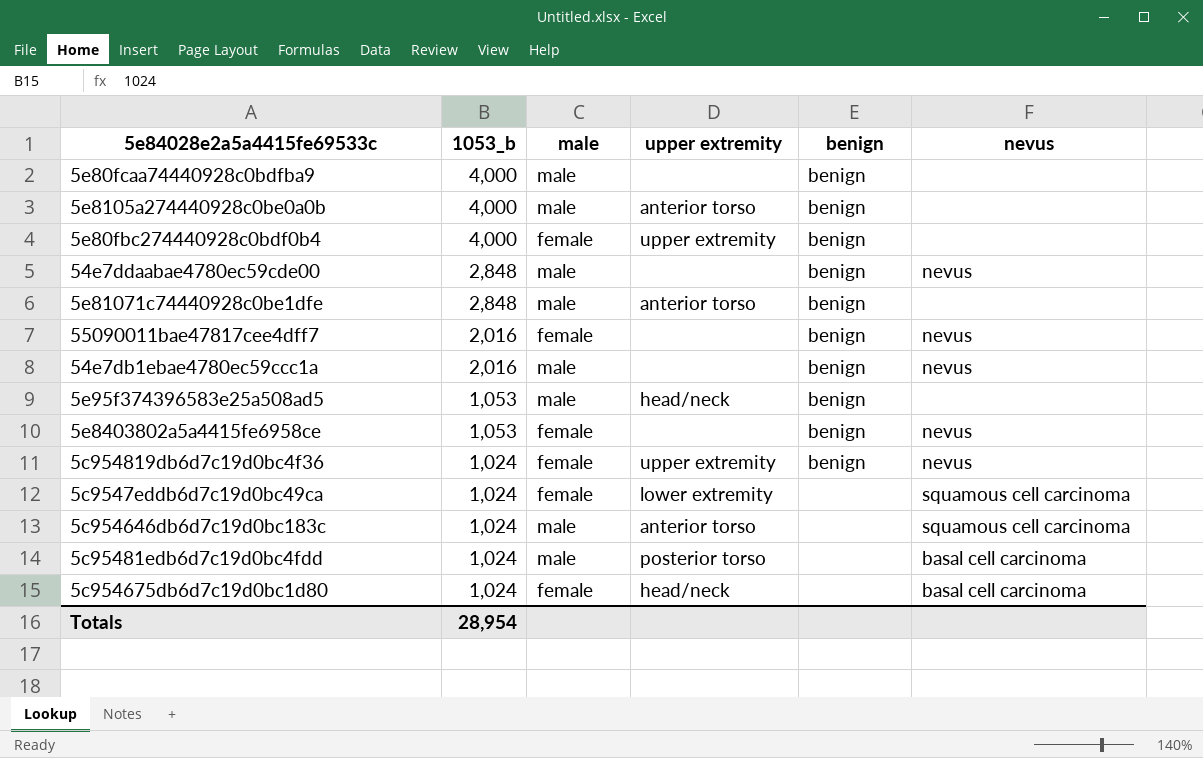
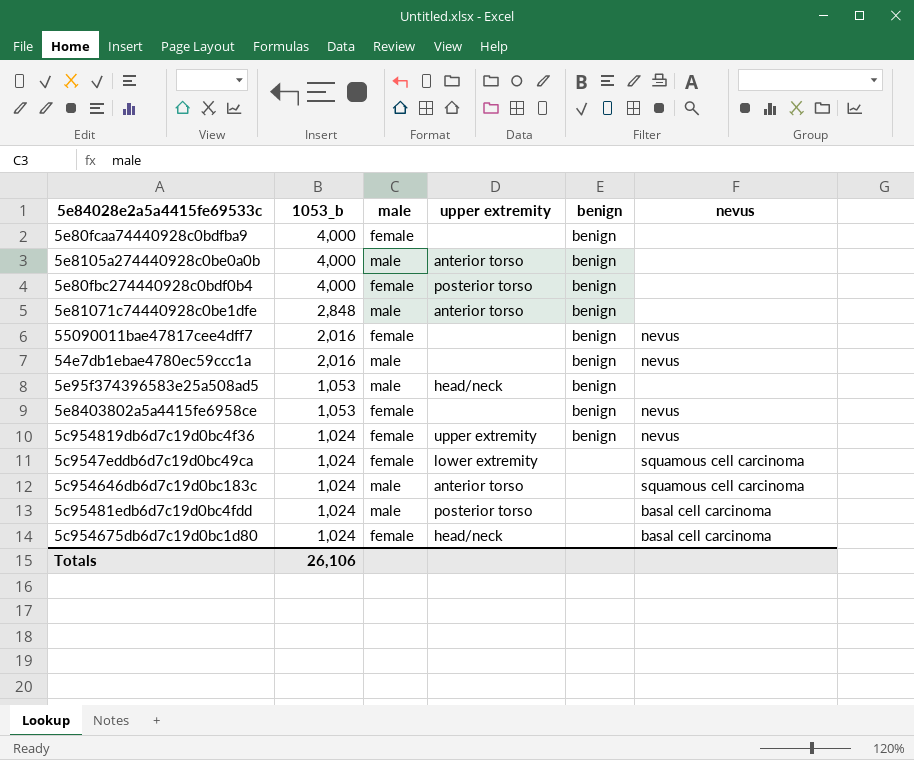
row 54e7ddaabae4780ec59cde00: 2,848 | male | none | benign | nevus -> none
5e80fcaa74440928c0bdfba9 | male: male -> female
5e80fbc274440928c0bdf0b4 | upper extremity: upper extremity -> posterior torso
Totals | 1053_b: 28,954 -> 26,106

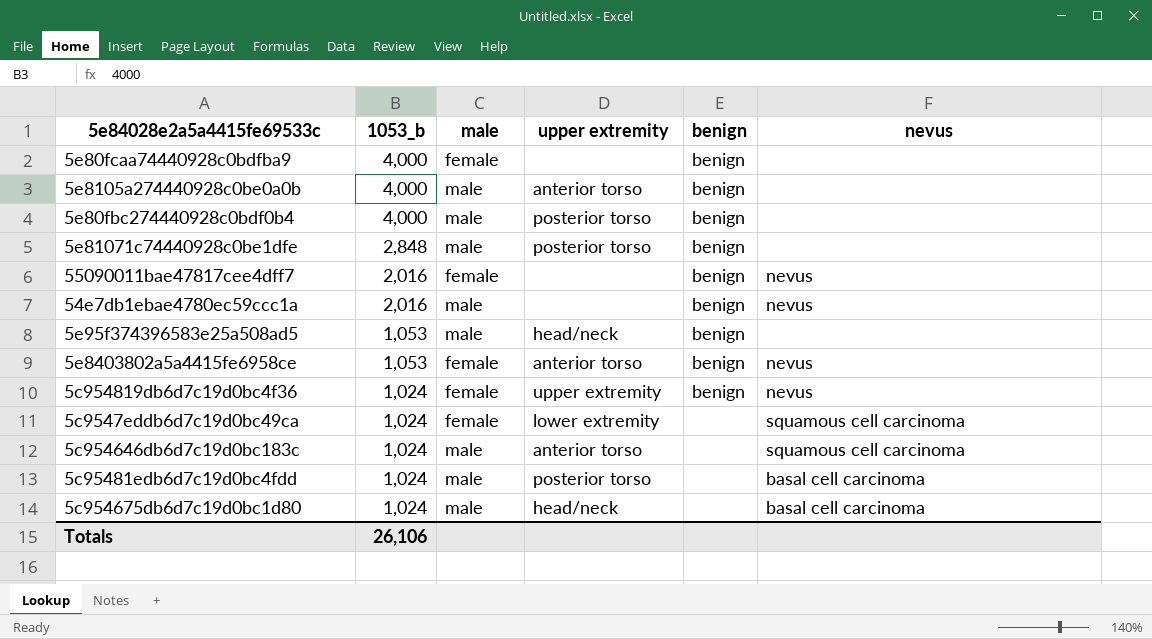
5e80fbc274440928c0bdf0b4 | male: female -> male
5e81071c74440928c0be1dfe | upper extremity: anterior torso -> posterior torso
5e8403802a5a4415fe6958ce | upper extremity: none -> anterior torso
5c954675db6d7c19d0bc1d80 | male: female -> male

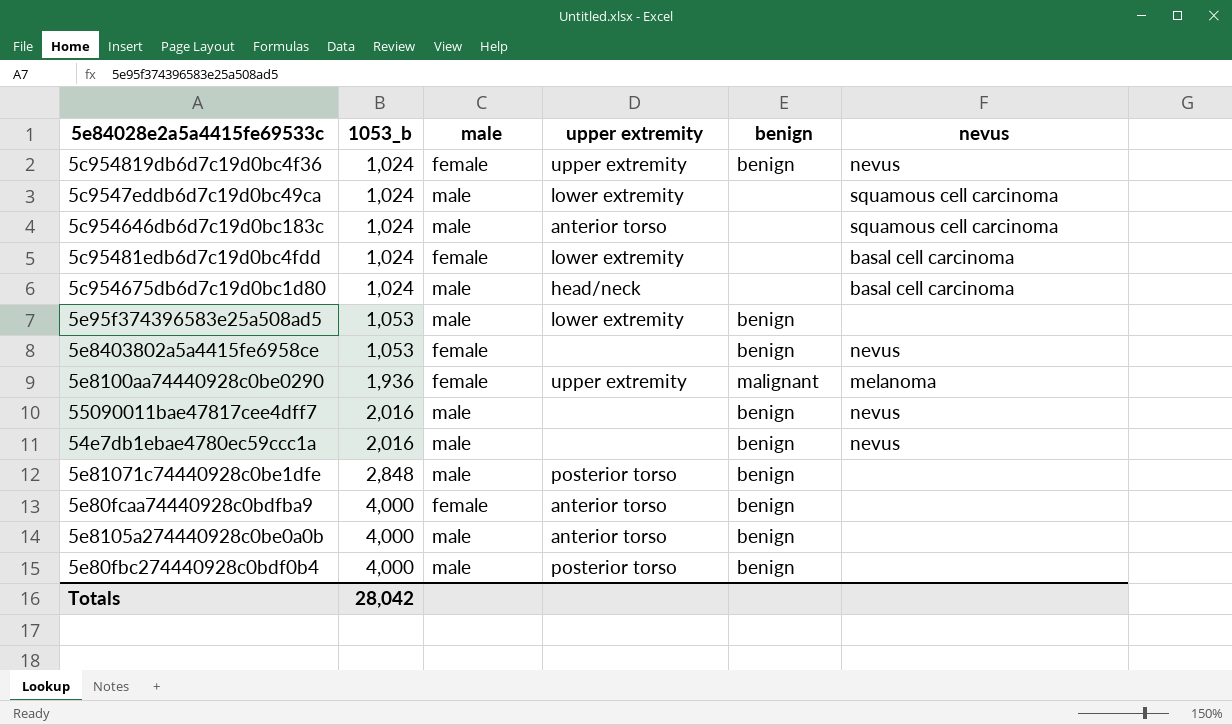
row order: 1053_b descending -> 1053_b ascending
5c9547eddb6d7c19d0bc49ca | male: female -> male
5c95481edb6d7c19d0bc4fdd | male: male -> female
5c95481edb6d7c19d0bc4fdd | upper extremity: posterior torso -> lower extremity
5e95f374396583e25a508ad5 | upper extremity: head/neck -> lower extremity
5e8403802a5a4415fe6958ce | upper extremity: anterior torso -> none
row 5e8100aa74440928c0be0290: none -> 1,936 | female | upper extremity | malignant | melanoma
55090011bae47817cee4dff7 | male: female -> male
5e80fcaa74440928c0bdfba9 | upper extremity: none -> anterior torso
Totals | 1053_b: 26,106 -> 28,042

